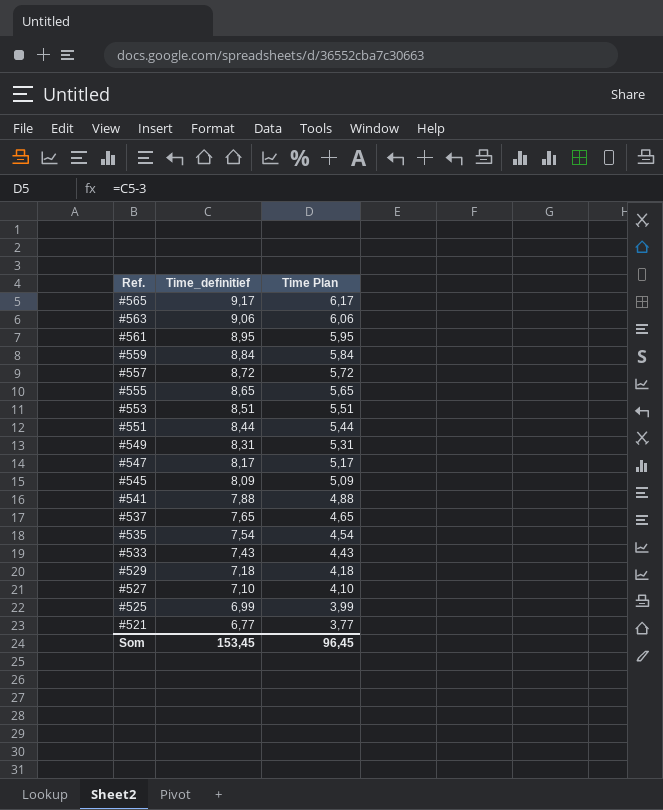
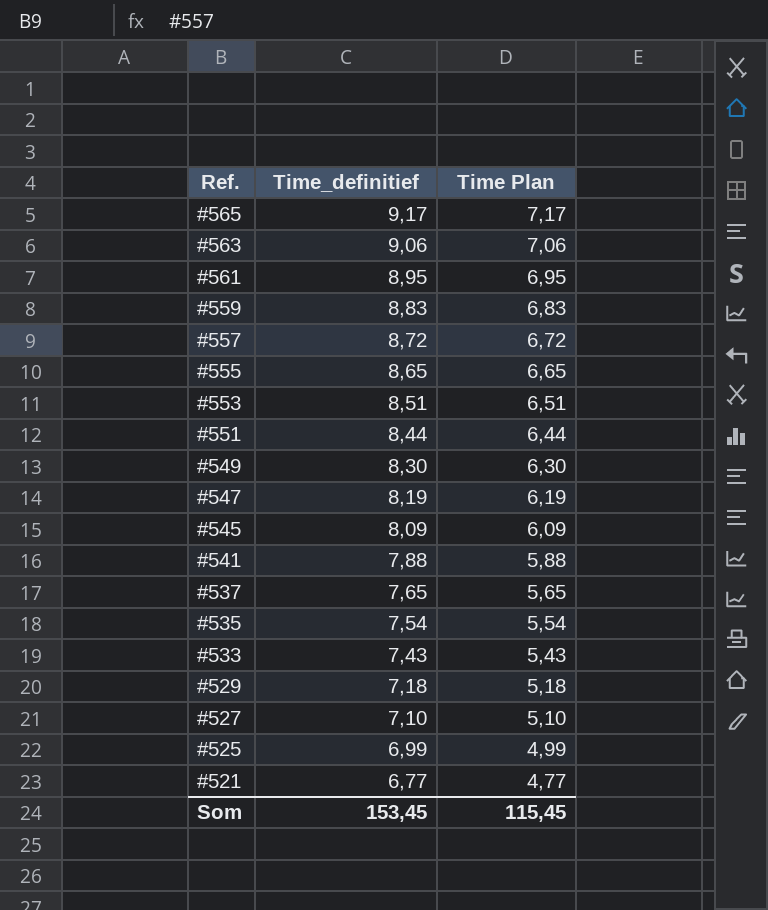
column Time Plan | formula: [Time_definitief] - 3 -> [Time_definitief] - 2
#559 | Time_definitief: 8,84 -> 8,83
#549 | Time_definitief: 8,31 -> 8,30
#547 | Time_definitief: 8,17 -> 8,19
Som | Time Plan: 96,45 -> 115,45

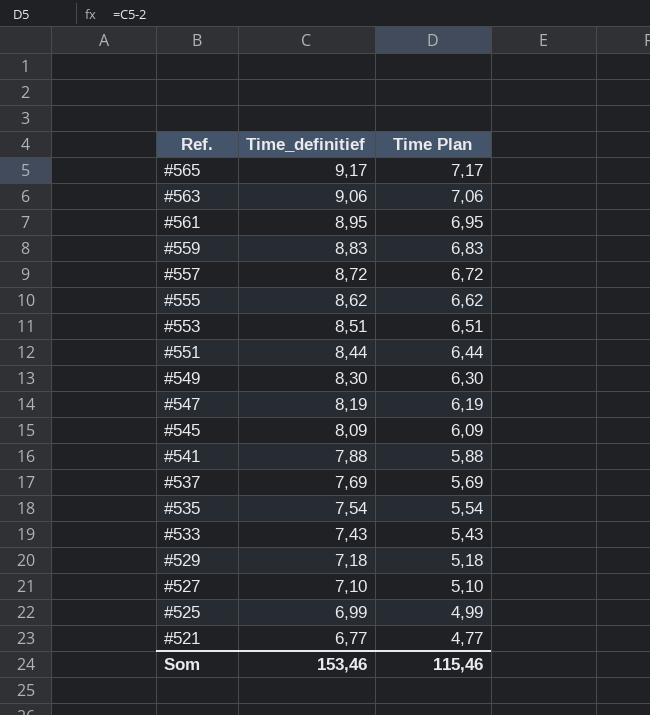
#555 | Time_definitief: 8,65 -> 8,62
#555 | Time Plan: 6,65 -> 6,62
#537 | Time_definitief: 7,65 -> 7,69
#537 | Time Plan: 5,65 -> 5,69
Som | Time_definitief: 153,45 -> 153,46
Som | Time Plan: 115,45 -> 115,46

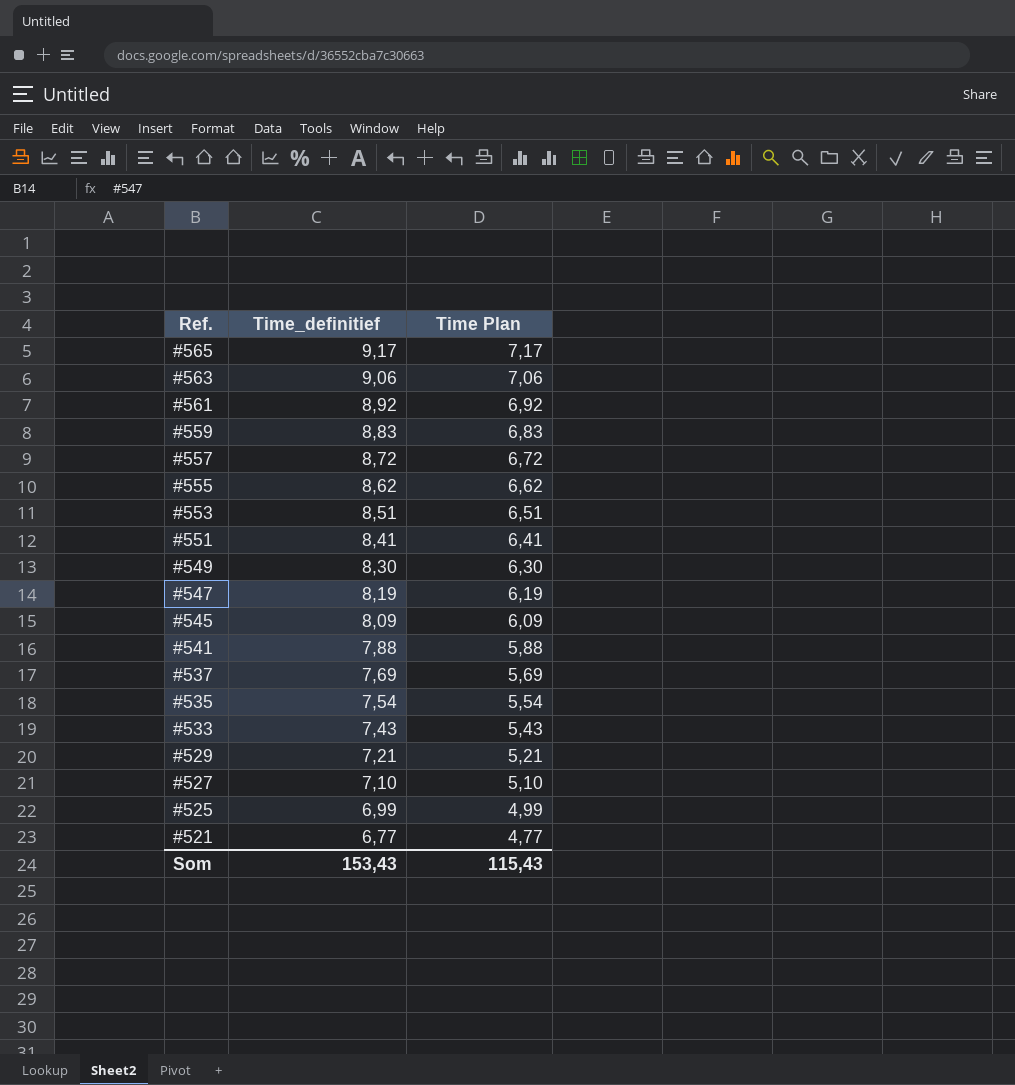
#561 | Time_definitief: 8,95 -> 8,92
#561 | Time Plan: 6,95 -> 6,92
#551 | Time_definitief: 8,44 -> 8,41
#551 | Time Plan: 6,44 -> 6,41
#529 | Time_definitief: 7,18 -> 7,21
#529 | Time Plan: 5,18 -> 5,21
Som | Time_definitief: 153,46 -> 153,43
Som | Time Plan: 115,46 -> 115,43

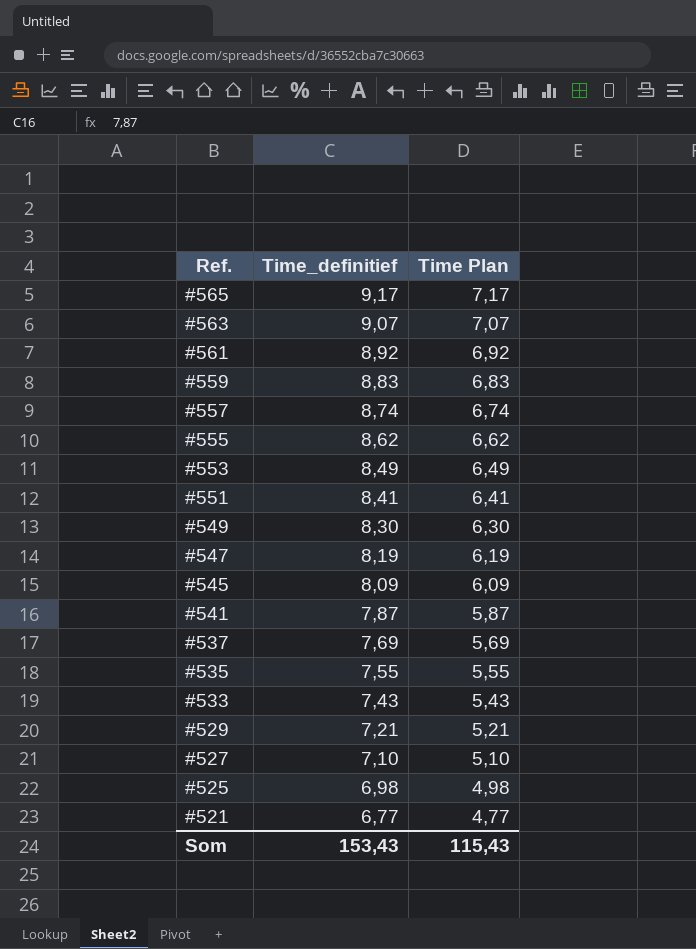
#563 | Time_definitief: 9,06 -> 9,07
#563 | Time Plan: 7,06 -> 7,07
#557 | Time_definitief: 8,72 -> 8,74
#557 | Time Plan: 6,72 -> 6,74
#553 | Time_definitief: 8,51 -> 8,49
#553 | Time Plan: 6,51 -> 6,49
#541 | Time_definitief: 7,88 -> 7,87
#541 | Time Plan: 5,88 -> 5,87
#535 | Time_definitief: 7,54 -> 7,55
#535 | Time Plan: 5,54 -> 5,55
#525 | Time_definitief: 6,99 -> 6,98
#525 | Time Plan: 4,99 -> 4,98

